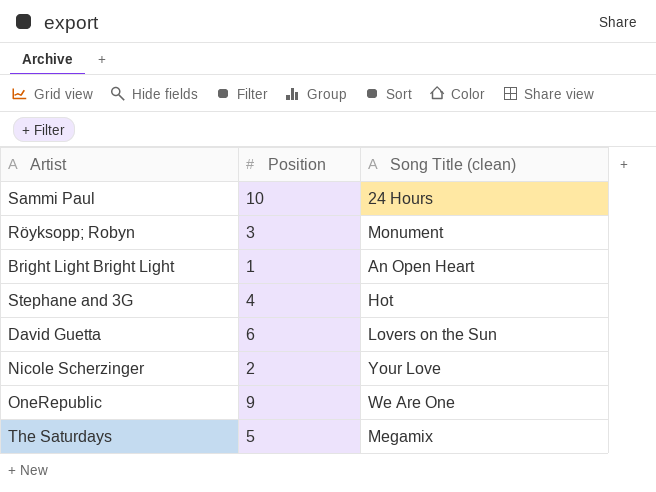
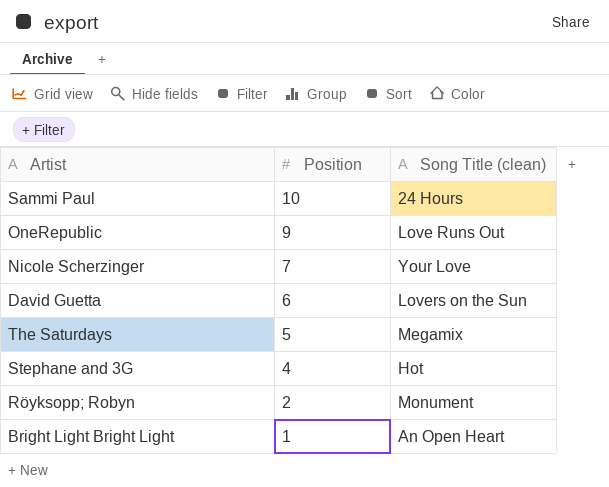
row order: none -> Position descending
OneRepublic | Song Title (clean): We Are One -> Love Runs Out
Nicole Scherzinger | Position: 2 -> 7
Röyksopp; Robyn | Position: 3 -> 2

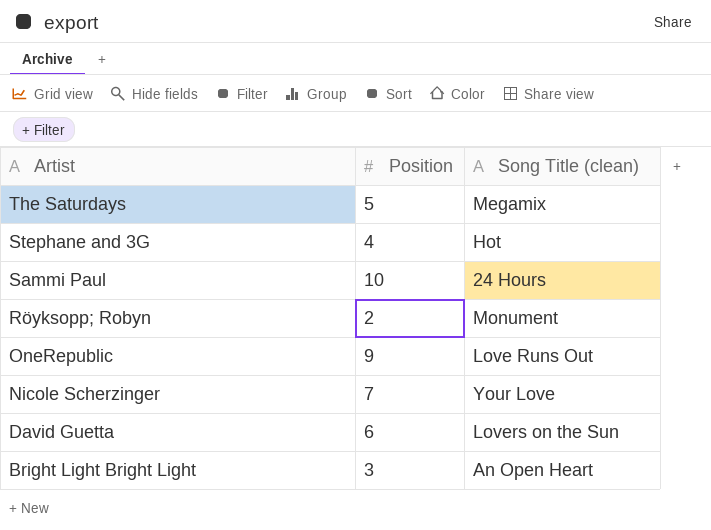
row order: Position descending -> Artist descending
Bright Light Bright Light | Position: 1 -> 3

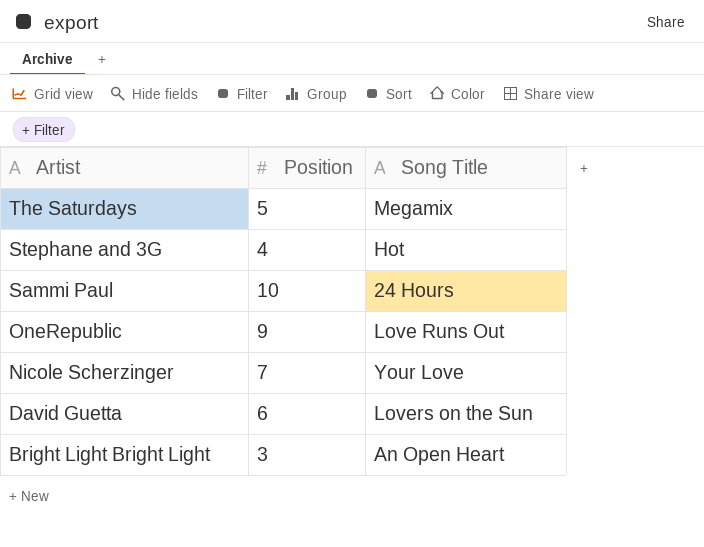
column name: Song Title (clean) -> Song Title
row Röyksopp; Robyn: 2 | Monument -> none

